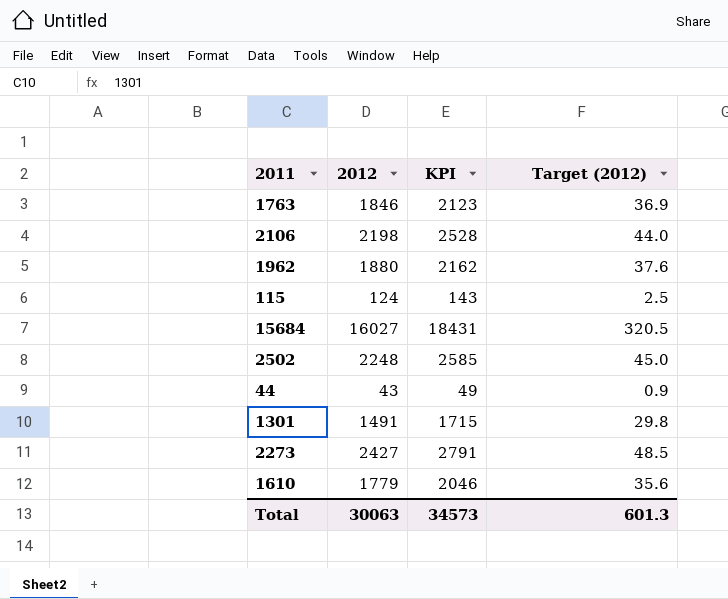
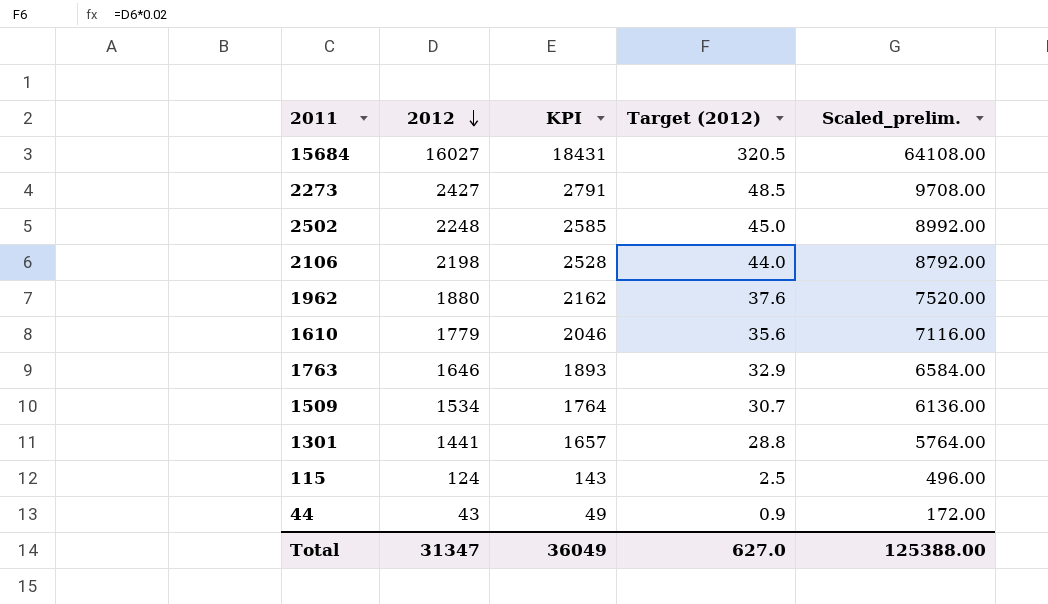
row order: none -> 2012 descending
column Scaled_prelim. | formula: none -> [2012] * 4
1763 | 2012: 1846 -> 1646
1763 | KPI: 2123 -> 1893
1763 | Target (2012): 36.9 -> 32.9
row 1509: none -> 1534 | 1764 | 30.7 | 6136.00
1301 | 2012: 1491 -> 1441
1301 | KPI: 1715 -> 1657
1301 | Target (2012): 29.8 -> 28.8
Total | 2012: 30063 -> 31347
Total | KPI: 34573 -> 36049
Total | Target (2012): 601.3 -> 627.0

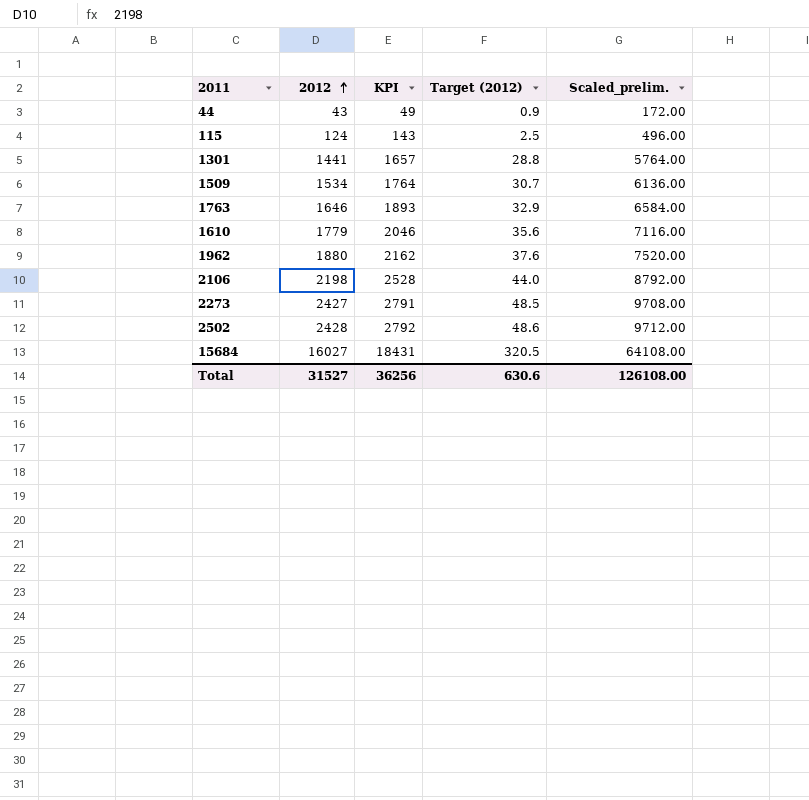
row order: 2012 descending -> 2012 ascending
2502 | 2012: 2248 -> 2428
2502 | KPI: 2585 -> 2792
2502 | Target (2012): 45.0 -> 48.6
2502 | Scaled_prelim.: 8992.00 -> 9712.00
Total | 2012: 31347 -> 31527
Total | KPI: 36049 -> 36256
Total | Target (2012): 627.0 -> 630.6
Total | Scaled_prelim.: 125388.00 -> 126108.00

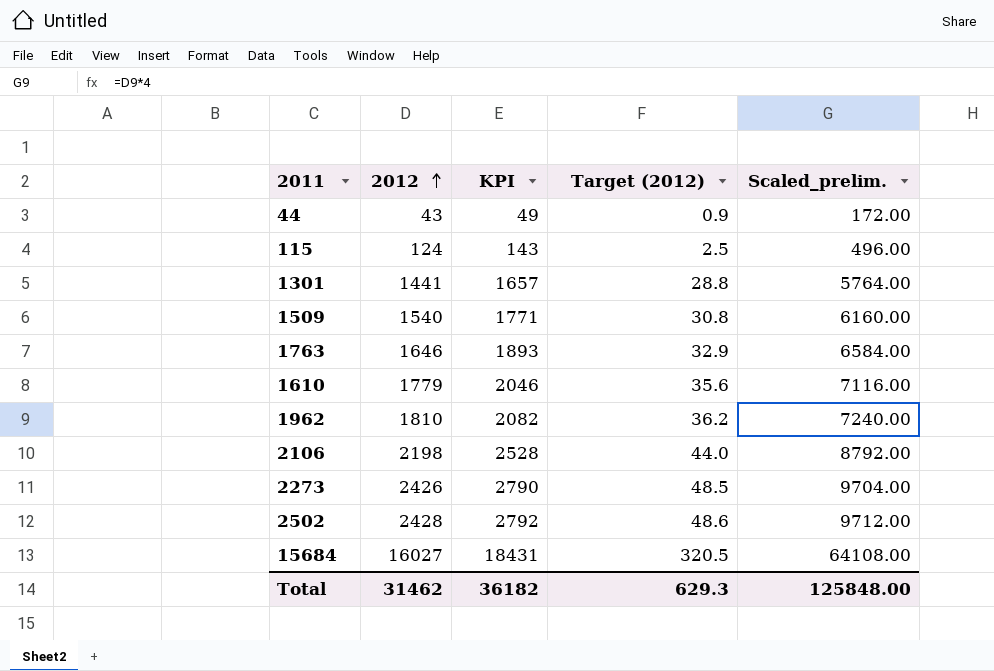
1509 | 2012: 1534 -> 1540
1509 | KPI: 1764 -> 1771
1509 | Target (2012): 30.7 -> 30.8
1509 | Scaled_prelim.: 6136.00 -> 6160.00
1962 | 2012: 1880 -> 1810
1962 | KPI: 2162 -> 2082
1962 | Target (2012): 37.6 -> 36.2
1962 | Scaled_prelim.: 7520.00 -> 7240.00
2273 | 2012: 2427 -> 2426
2273 | KPI: 2791 -> 2790
2273 | Scaled_prelim.: 9708.00 -> 9704.00
Total | 2012: 31527 -> 31462
Total | KPI: 36256 -> 36182
Total | Target (2012): 630.6 -> 629.3
Total | Scaled_prelim.: 126108.00 -> 125848.00

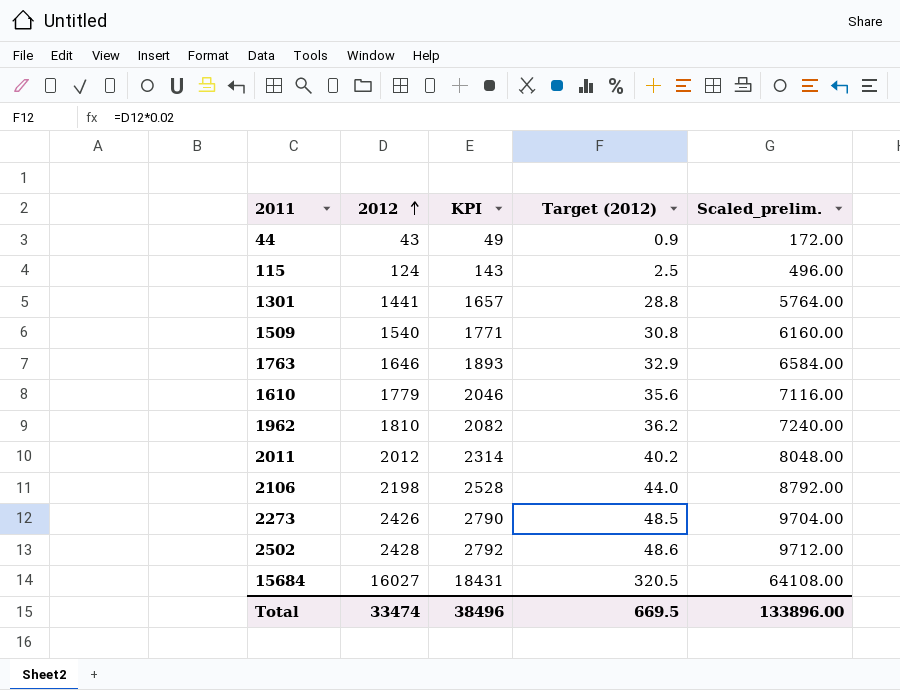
row 2011: none -> 2012 | 2314 | 40.2 | 8048.00
Total | 2012: 31462 -> 33474
Total | KPI: 36182 -> 38496
Total | Target (2012): 629.3 -> 669.5
Total | Scaled_prelim.: 125848.00 -> 133896.00

